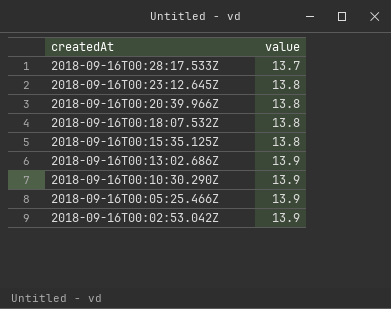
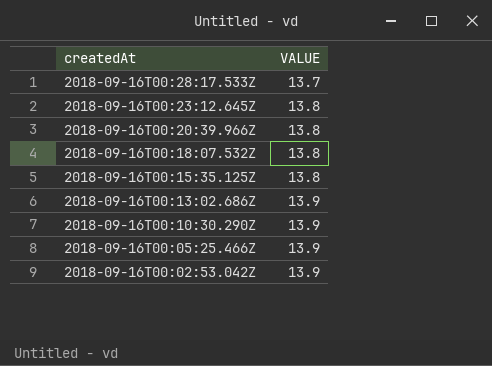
column name: value -> VALUE

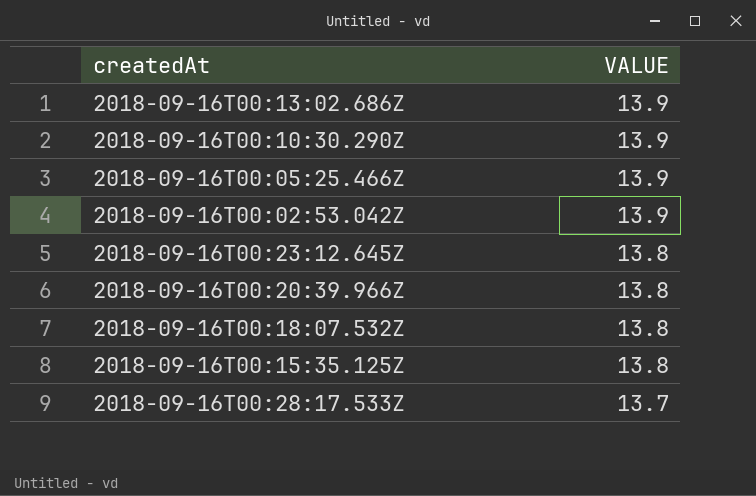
row order: createdAt descending -> VALUE descending

